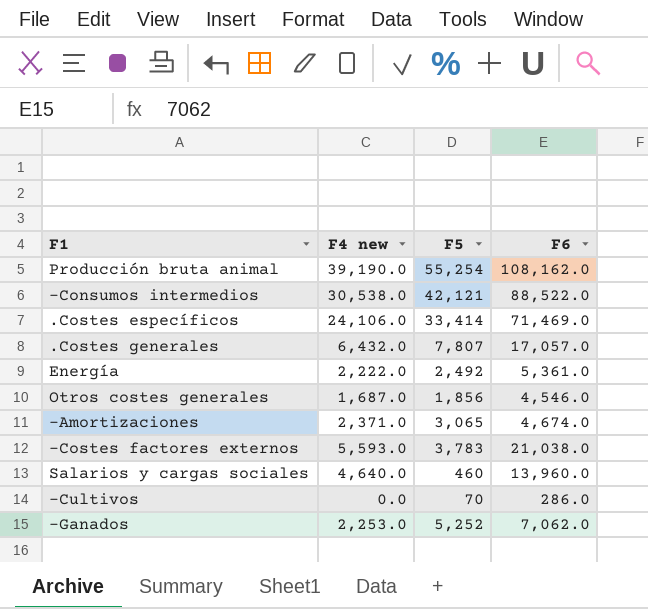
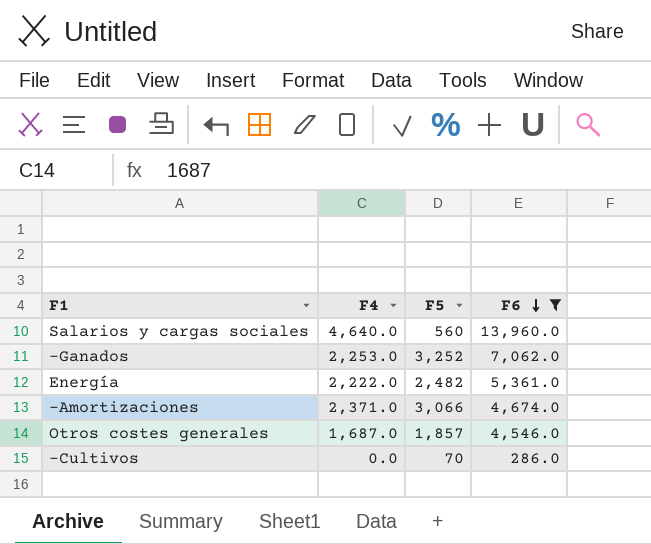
filter: none -> F6 <= 13,960.0
row order: none -> F6 descending
column name: F4 new -> F4
Salarios y cargas sociales | F5: 460 -> 560
-Ganados | F5: 5,252 -> 3,252
Energía | F5: 2,492 -> 2,482
-Amortizaciones | F5: 3,065 -> 3,066
Otros costes generales | F5: 1,856 -> 1,857

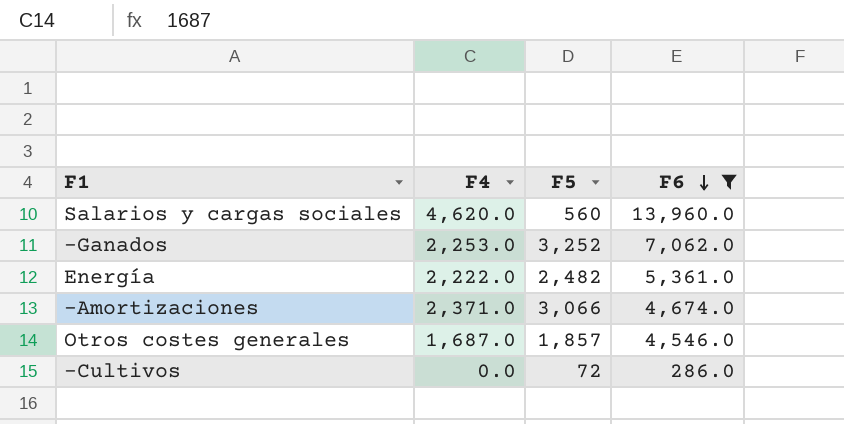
Salarios y cargas sociales | F4: 4,640.0 -> 4,620.0
-Cultivos | F5: 70 -> 72

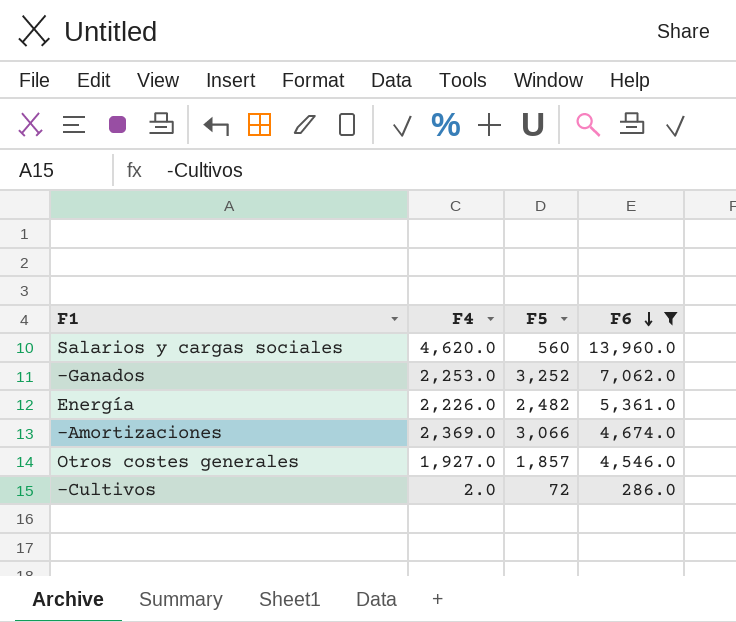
Energía | F4: 2,222.0 -> 2,226.0
-Amortizaciones | F4: 2,371.0 -> 2,369.0
Otros costes generales | F4: 1,687.0 -> 1,927.0
-Cultivos | F4: 0.0 -> 2.0

